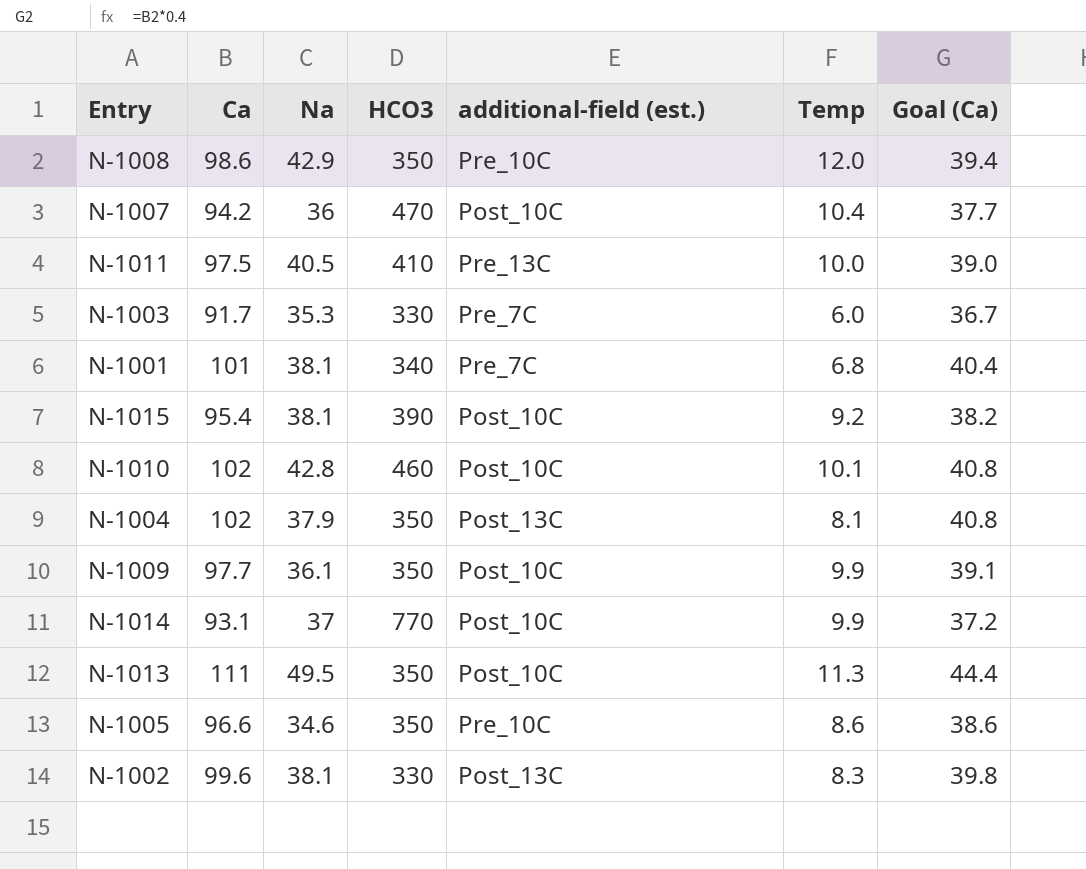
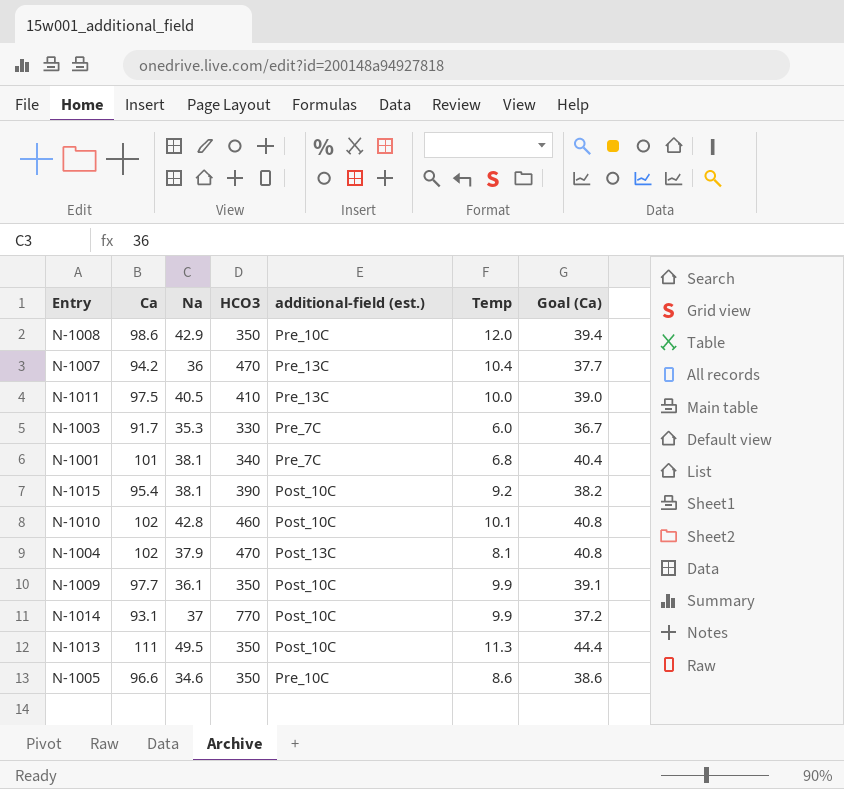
row N-1002: 99.6 | 38.1 | 330 | Post_13C | 8.3 | 39.8 -> none
N-1007 | additional-field (est.): Post_10C -> Pre_13C
N-1004 | HCO3: 350 -> 470

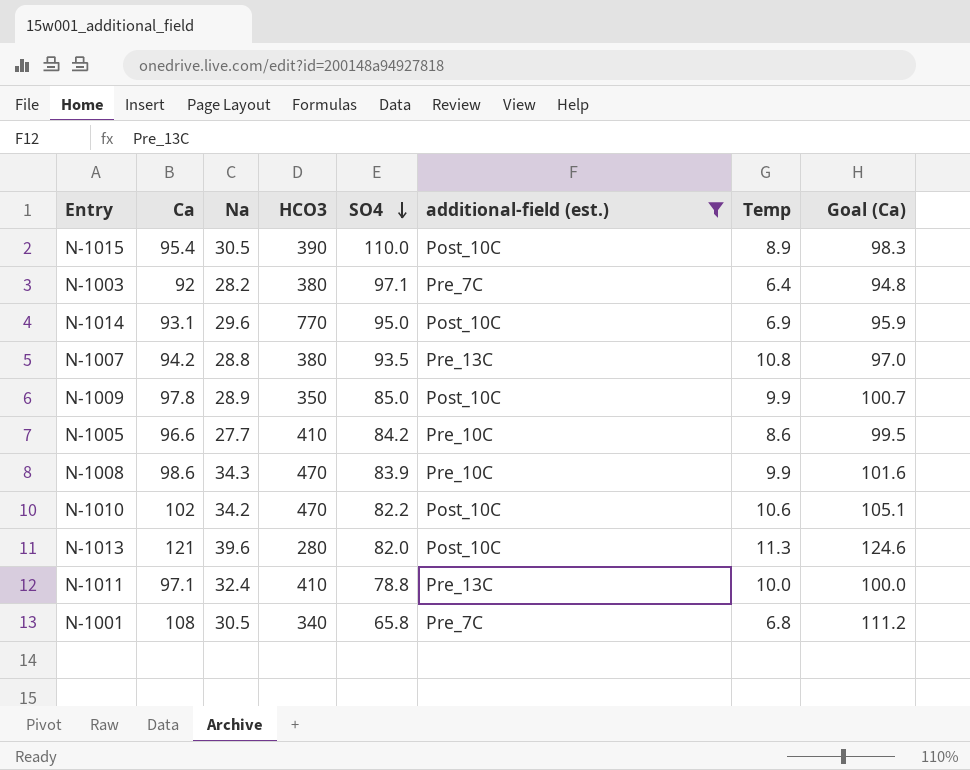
filter: none -> additional-field (est.) != Post_13C
row order: none -> SO4 descending
column SO4 | position: none -> 5
column Goal (Ca) | formula: [Ca] * 0.4 -> [Ca] * 1.03
N-1015 | Na: 38.1 -> 30.5
N-1015 | Temp: 9.2 -> 8.9
N-1003 | Ca: 91.7 -> 92
N-1003 | Na: 35.3 -> 28.2
N-1003 | HCO3: 330 -> 380
N-1003 | Temp: 6.0 -> 6.4
N-1014 | Na: 37 -> 29.6
N-1014 | Temp: 9.9 -> 6.9
N-1007 | Na: 36 -> 28.8
N-1007 | HCO3: 470 -> 380
N-1007 | Temp: 10.4 -> 10.8
N-1009 | Ca: 97.7 -> 97.8
N-1009 | Na: 36.1 -> 28.9
N-1005 | Na: 34.6 -> 27.7
N-1005 | HCO3: 350 -> 410
N-1008 | Na: 42.9 -> 34.3
N-1008 | HCO3: 350 -> 470
N-1008 | Temp: 12.0 -> 9.9
N-1010 | Na: 42.8 -> 34.2
N-1010 | HCO3: 460 -> 470
N-1010 | Temp: 10.1 -> 10.6
N-1013 | Ca: 111 -> 121
N-1013 | Na: 49.5 -> 39.6
N-1013 | HCO3: 350 -> 280
N-1011 | Ca: 97.5 -> 97.1
N-1011 | Na: 40.5 -> 32.4
N-1001 | Ca: 101 -> 108
N-1001 | Na: 38.1 -> 30.5

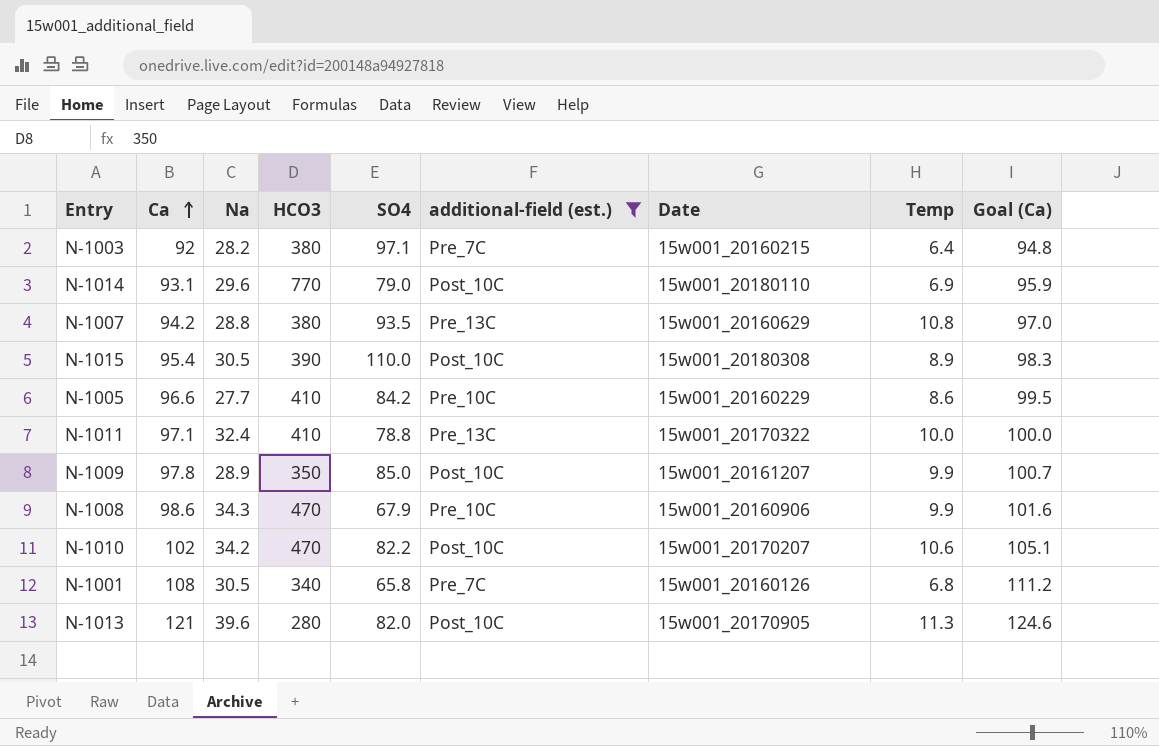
row order: SO4 descending -> Ca ascending
column Date | position: none -> 7
N-1014 | SO4: 95.0 -> 79.0
N-1008 | SO4: 83.9 -> 67.9

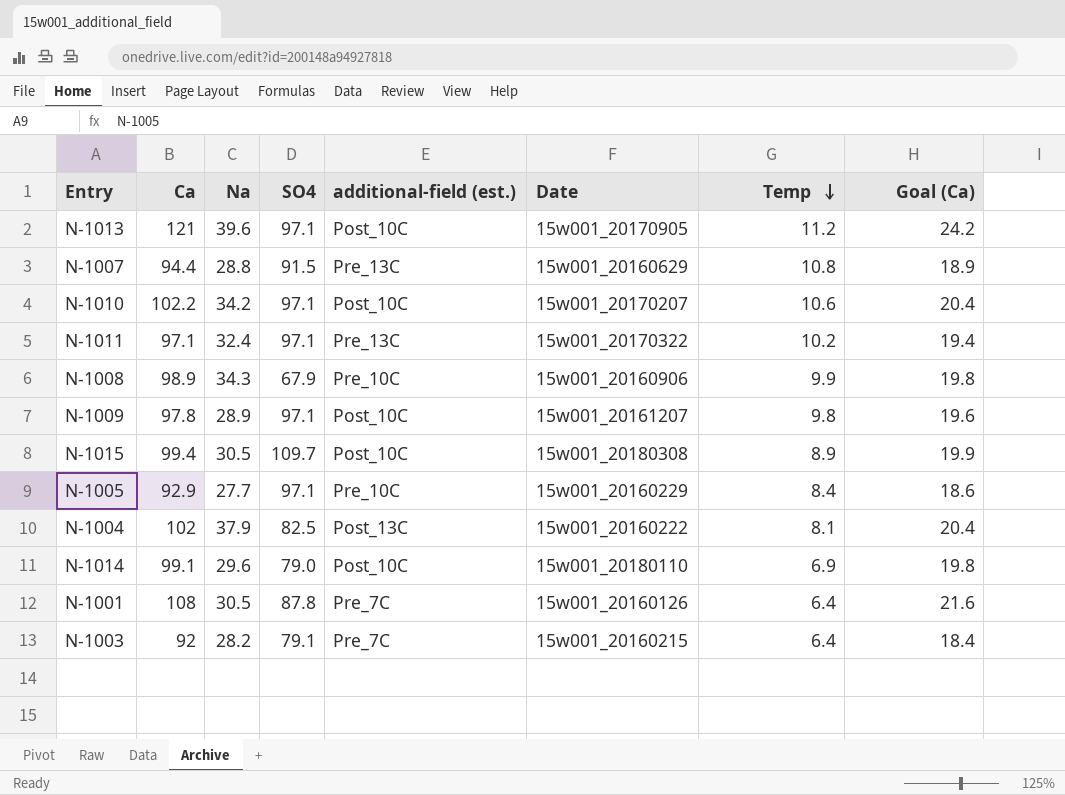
filter: additional-field (est.) != Post_13C -> none
row order: Ca ascending -> Temp descending
column HCO3 | position: 4 -> none
column Goal (Ca) | formula: [Ca] * 1.03 -> [Ca] * 0.2
N-1013 | SO4: 82.0 -> 97.1
N-1013 | Temp: 11.3 -> 11.2
N-1007 | Ca: 94.2 -> 94.4
N-1007 | SO4: 93.5 -> 91.5
N-1010 | Ca: 102 -> 102.2
N-1010 | SO4: 82.2 -> 97.1
N-1011 | SO4: 78.8 -> 97.1
N-1011 | Temp: 10.0 -> 10.2
N-1008 | Ca: 98.6 -> 98.9
N-1009 | SO4: 85.0 -> 97.1
N-1009 | Temp: 9.9 -> 9.8
N-1015 | Ca: 95.4 -> 99.4
N-1015 | SO4: 110.0 -> 109.7
N-1005 | Ca: 96.6 -> 92.9
N-1005 | SO4: 84.2 -> 97.1
N-1005 | Temp: 8.6 -> 8.4
N-1014 | Ca: 93.1 -> 99.1
N-1001 | SO4: 65.8 -> 87.8
N-1001 | Temp: 6.8 -> 6.4
N-1003 | SO4: 97.1 -> 79.1

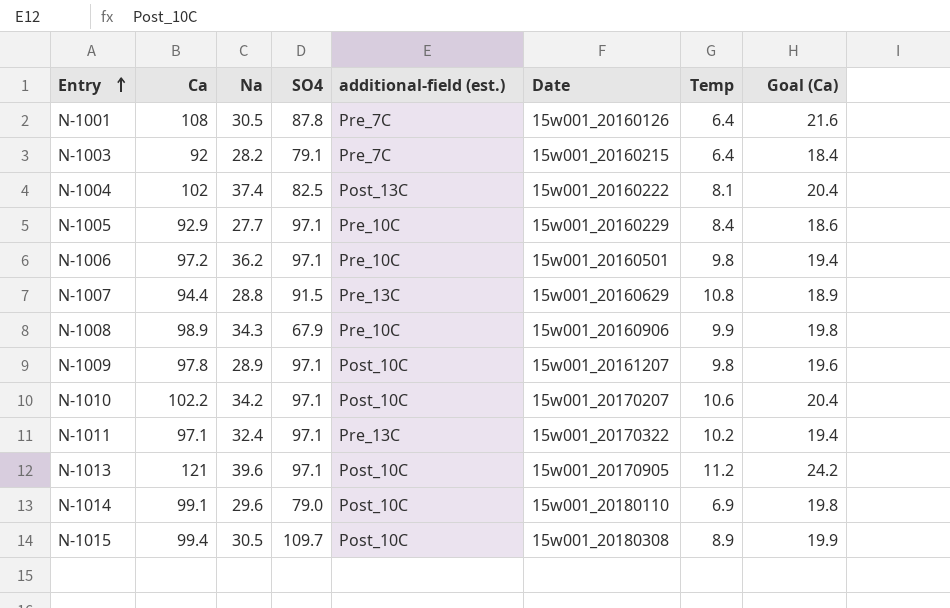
row order: Temp descending -> Entry ascending
N-1004 | Na: 37.9 -> 37.4
row N-1006: none -> 97.2 | 36.2 | 97.1 | Pre_10C | 15w001_20160501 | 9.8 | 19.4

